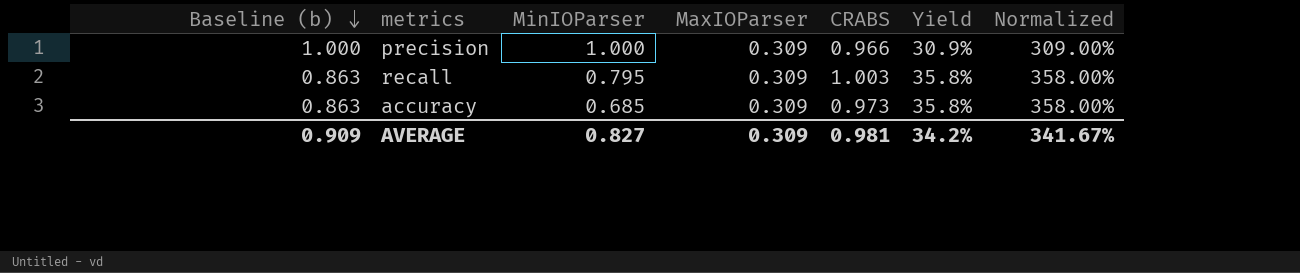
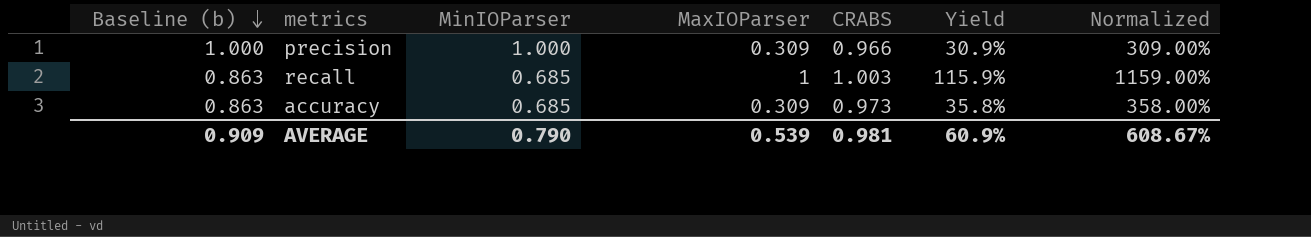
recall | MinIOParser: 0.795 -> 0.685
recall | MaxIOParser: 0.309 -> 1
recall | Yield: 35.8% -> 115.9%
recall | Normalized: 358.00% -> 1159.00%
AVERAGE | MinIOParser: 0.827 -> 0.790
AVERAGE | MaxIOParser: 0.309 -> 0.539
AVERAGE | Yield: 34.2% -> 60.9%
AVERAGE | Normalized: 341.67% -> 608.67%

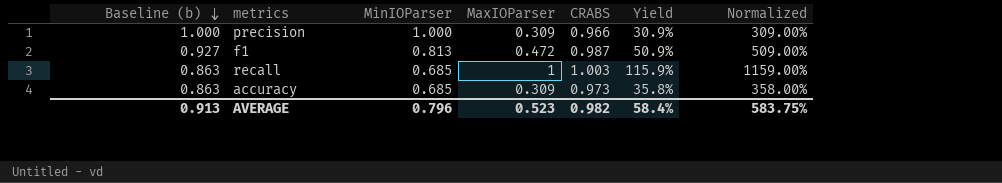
row f1: none -> 0.927 | 0.813 | 0.472 | 0.987 | 50.9% | 509.00%
AVERAGE | Baseline (b): 0.909 -> 0.913
AVERAGE | MinIOParser: 0.790 -> 0.796
AVERAGE | MaxIOParser: 0.539 -> 0.523
AVERAGE | CRABS: 0.981 -> 0.982
AVERAGE | Yield: 60.9% -> 58.4%
AVERAGE | Normalized: 608.67% -> 583.75%

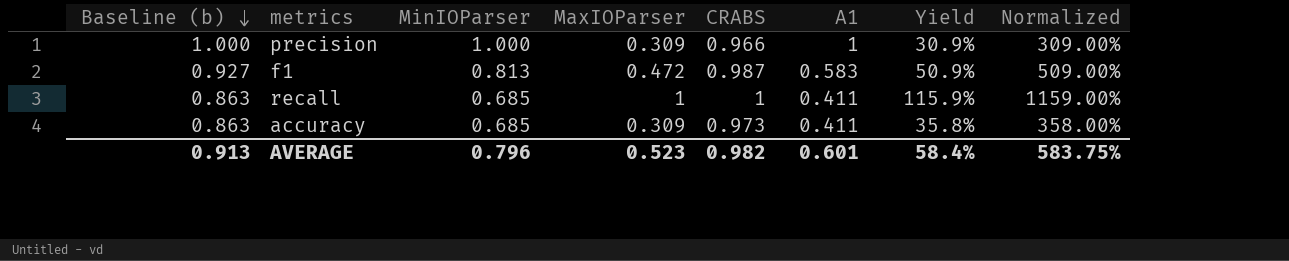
column A1 | position: none -> 6
recall | CRABS: 1.003 -> 1

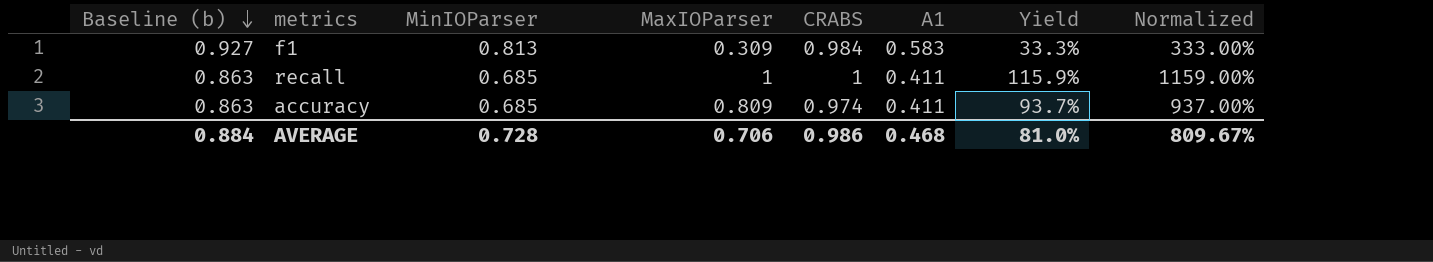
row precision: 1.000 | 1.000 | 0.309 | 0.966 | 1 | 30.9% | 309.00% -> none
f1 | MaxIOParser: 0.472 -> 0.309
f1 | CRABS: 0.987 -> 0.984
f1 | Yield: 50.9% -> 33.3%
f1 | Normalized: 509.00% -> 333.00%
accuracy | MaxIOParser: 0.309 -> 0.809
accuracy | CRABS: 0.973 -> 0.974
accuracy | Yield: 35.8% -> 93.7%
accuracy | Normalized: 358.00% -> 937.00%
AVERAGE | Baseline (b): 0.913 -> 0.884
AVERAGE | MinIOParser: 0.796 -> 0.728
AVERAGE | MaxIOParser: 0.523 -> 0.706
AVERAGE | CRABS: 0.982 -> 0.986
AVERAGE | A1: 0.601 -> 0.468
AVERAGE | Yield: 58.4% -> 81.0%
AVERAGE | Normalized: 583.75% -> 809.67%

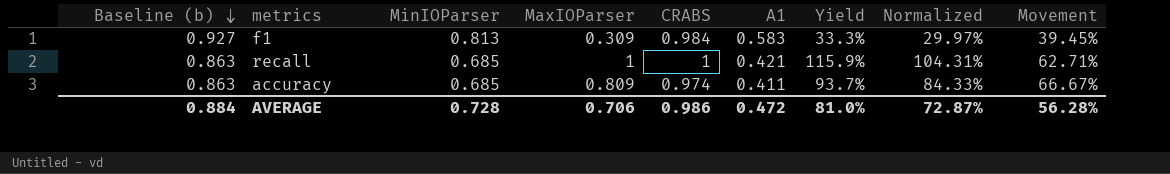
column Normalized | formula: [Yield] * 10 -> [Yield] * 0.9
column Movement | formula: none -> ([MinIOParser] - [A1]) / [A1]
recall | A1: 0.411 -> 0.421
AVERAGE | A1: 0.468 -> 0.472
AVERAGE | Normalized: 809.67% -> 72.87%

